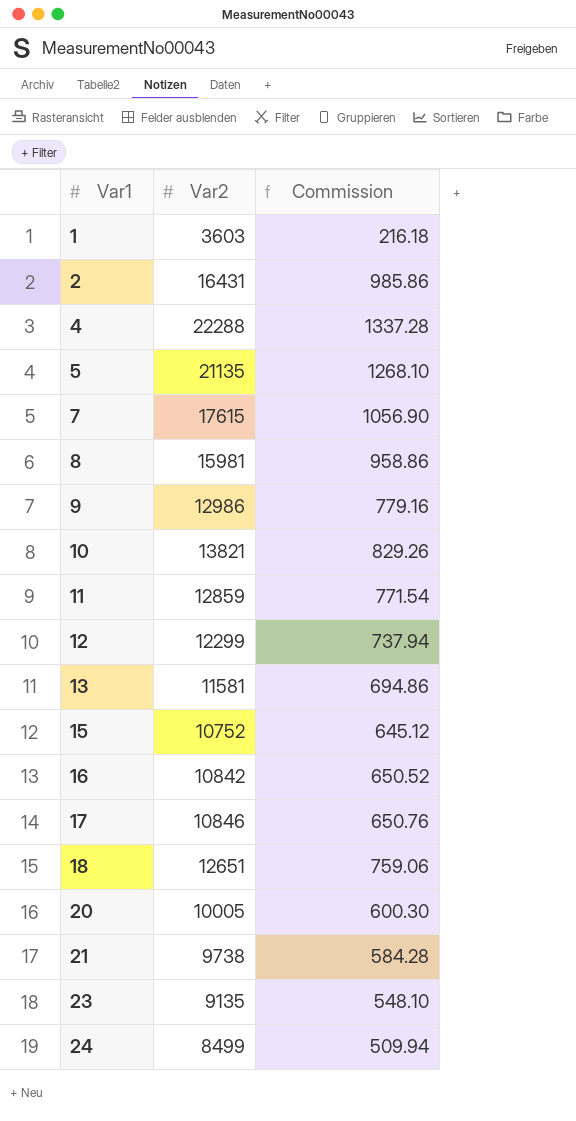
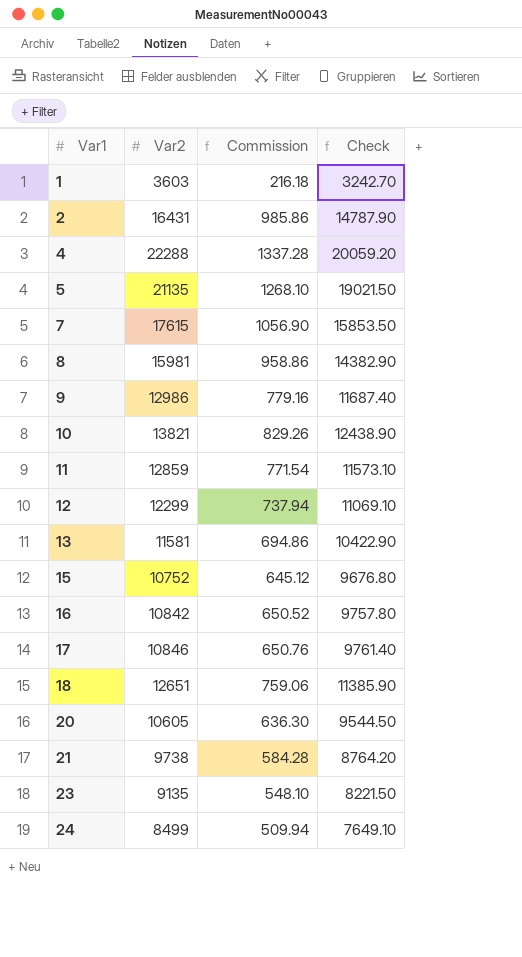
column Check | formula: none -> [Var2] * 0.9
20 | Var2: 10005 -> 10605
20 | Commission: 600.30 -> 636.30

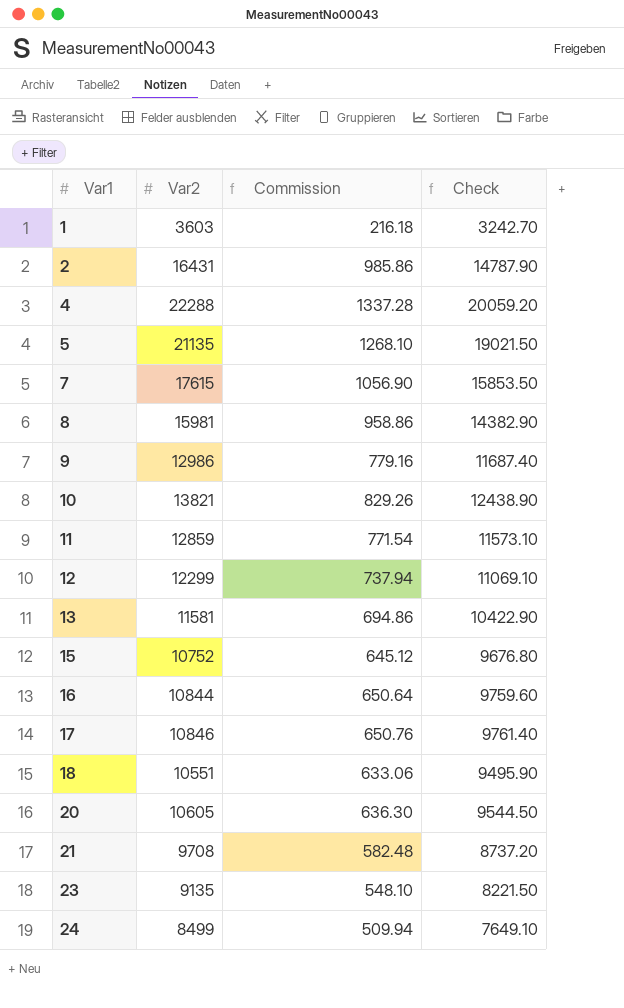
16 | Var2: 10842 -> 10844
16 | Commission: 650.52 -> 650.64
16 | Check: 9757.80 -> 9759.60
18 | Var2: 12651 -> 10551
18 | Commission: 759.06 -> 633.06
18 | Check: 11385.90 -> 9495.90
21 | Var2: 9738 -> 9708
21 | Commission: 584.28 -> 582.48
21 | Check: 8764.20 -> 8737.20

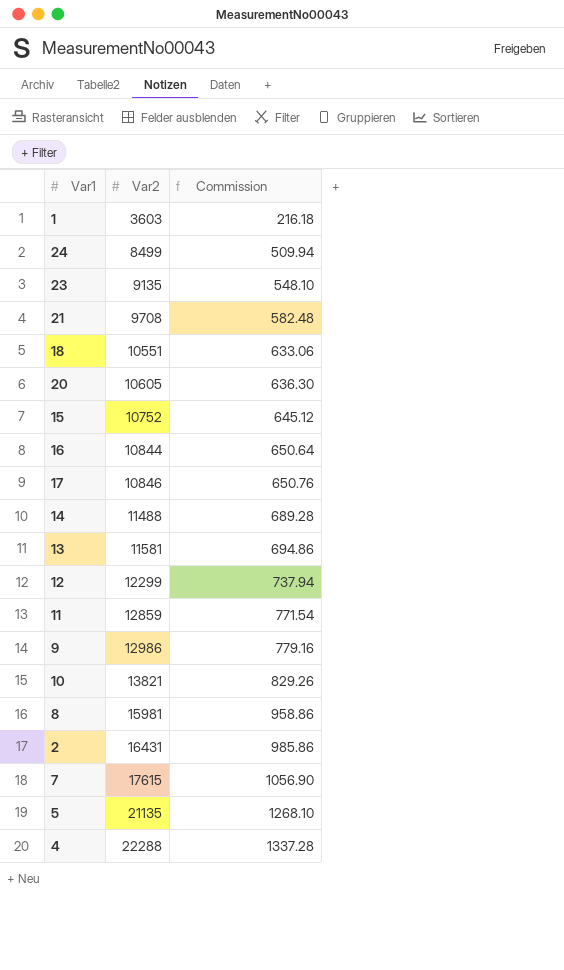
row order: Var1 ascending -> Var2 ascending
column Check | formula: [Var2] * 0.9 -> none
row 14: none -> 11488 | 689.28

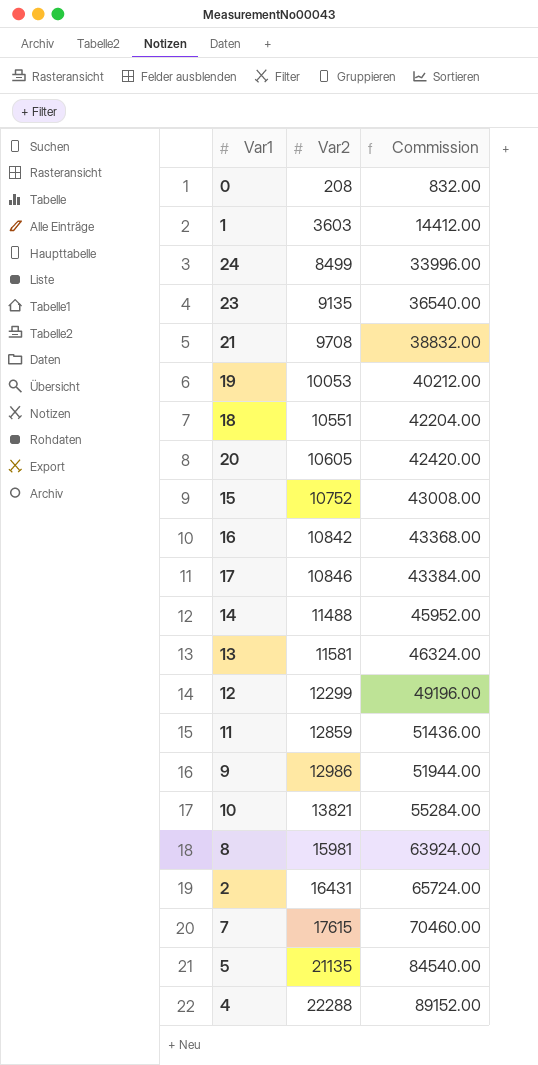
column Commission | formula: [Var2] * 0.06 -> [Var2] * 4
row 0: none -> 208 | 832.00
row 19: none -> 10053 | 40212.00
16 | Var2: 10844 -> 10842

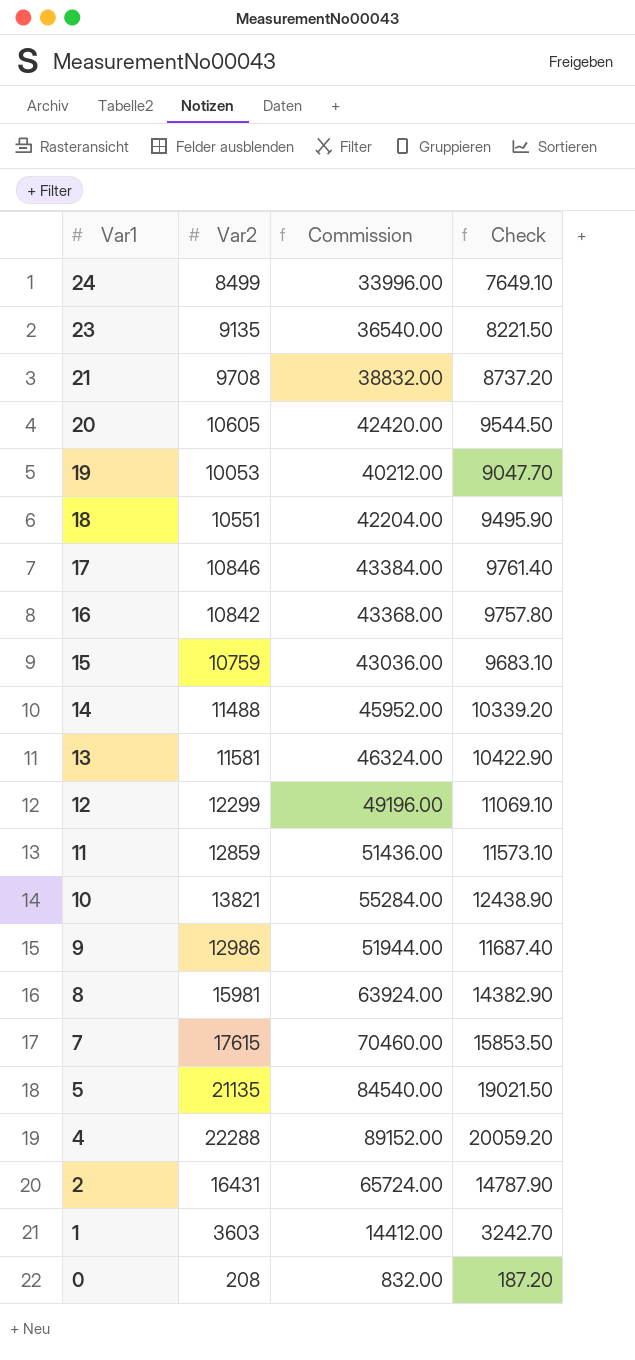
row order: Var2 ascending -> Var1 descending
column Check | formula: none -> [Var2] * 0.9
15 | Var2: 10752 -> 10759
15 | Commission: 43008.00 -> 43036.00

